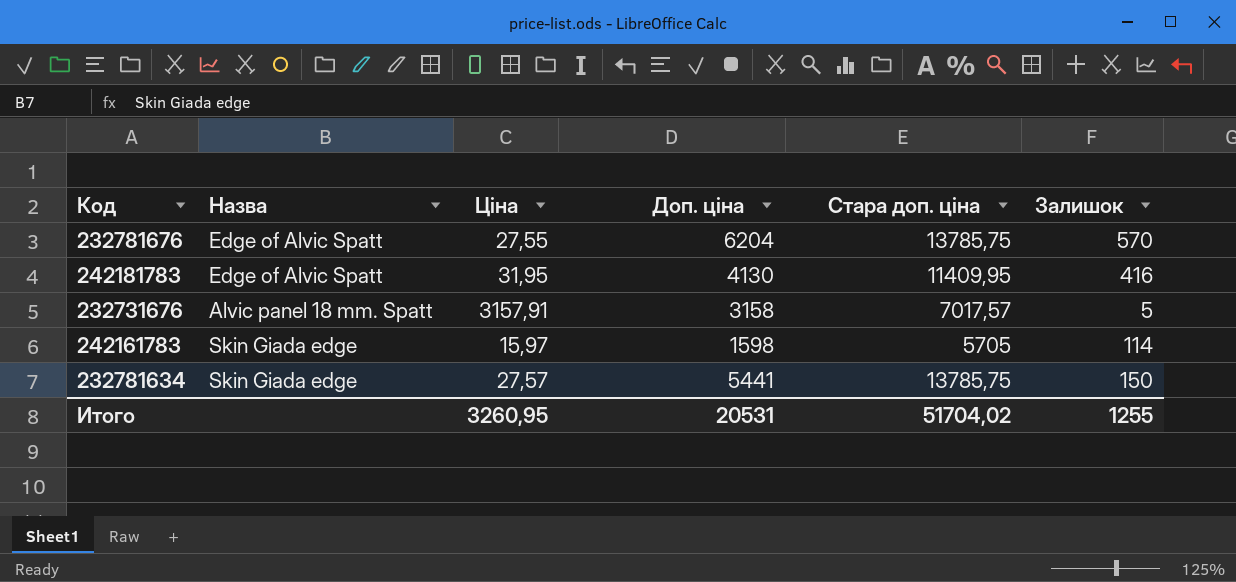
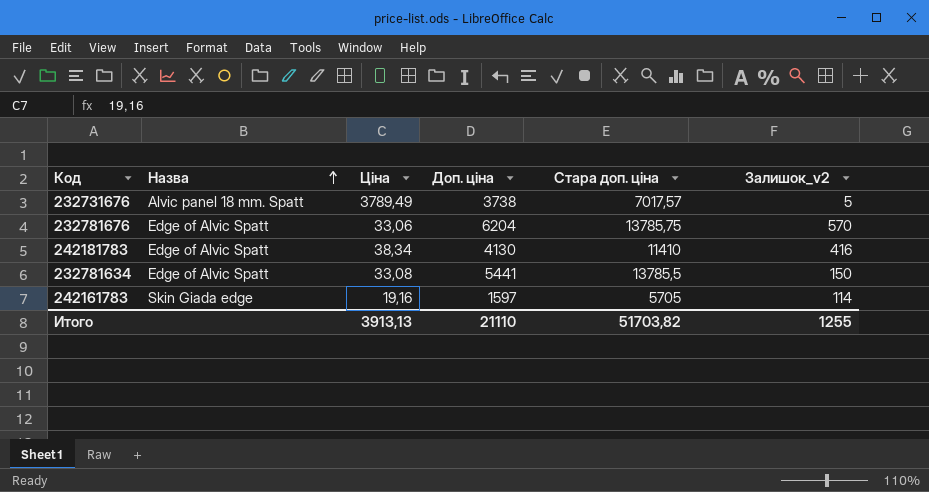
row order: none -> Назва ascending
column name: Залишок -> Залишок_v2
232731676 | Ціна: 3157,91 -> 3789,49
232731676 | Доп. ціна: 3158 -> 3738
232781676 | Ціна: 27,55 -> 33,06
242181783 | Ціна: 31,95 -> 38,34
242181783 | Стара доп. ціна: 11409,95 -> 11410
232781634 | Назва: Skin Giada edge -> Edge of Alvic Spatt
232781634 | Ціна: 27,57 -> 33,08
232781634 | Стара доп. ціна: 13785,75 -> 13785,5
242161783 | Ціна: 15,97 -> 19,16
242161783 | Доп. ціна: 1598 -> 1597
Итого | Ціна: 3260,95 -> 3913,13
Итого | Доп. ціна: 20531 -> 21110
Итого | Стара доп. ціна: 51704,02 -> 51703,82

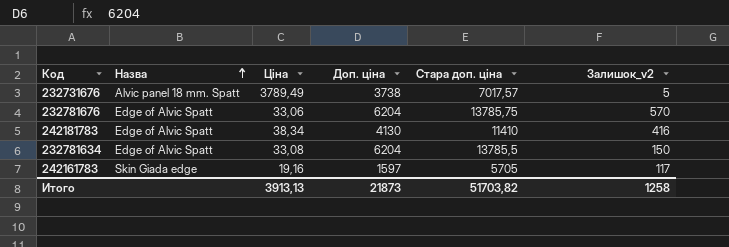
232781634 | Доп. ціна: 5441 -> 6204
242161783 | Залишок_v2: 114 -> 117
Итого | Доп. ціна: 21110 -> 21873
Итого | Залишок_v2: 1255 -> 1258

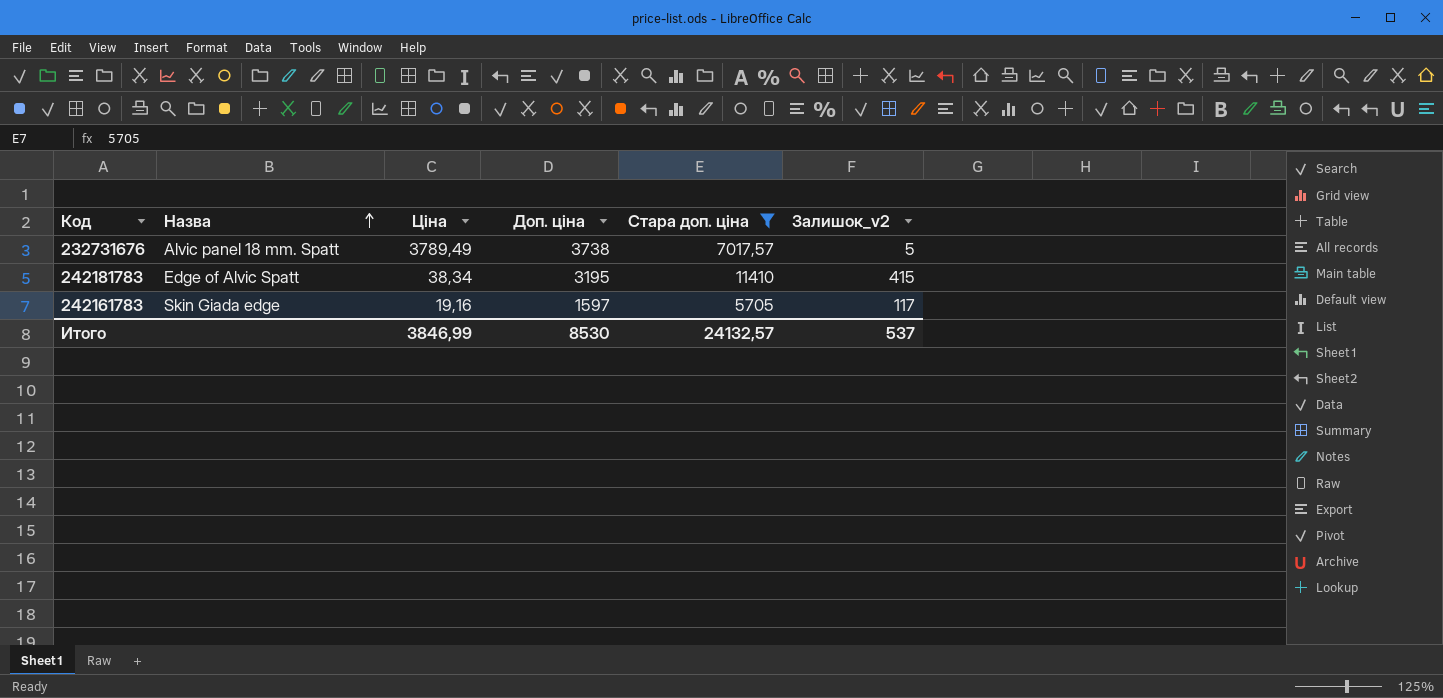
filter: none -> Стара доп. ціна <= 11410
242181783 | Доп. ціна: 4130 -> 3195
242181783 | Залишок_v2: 416 -> 415
Итого | Ціна: 3913,13 -> 3846,99
Итого | Доп. ціна: 21873 -> 8530
Итого | Стара доп. ціна: 51703,82 -> 24132,57
Итого | Залишок_v2: 1258 -> 537

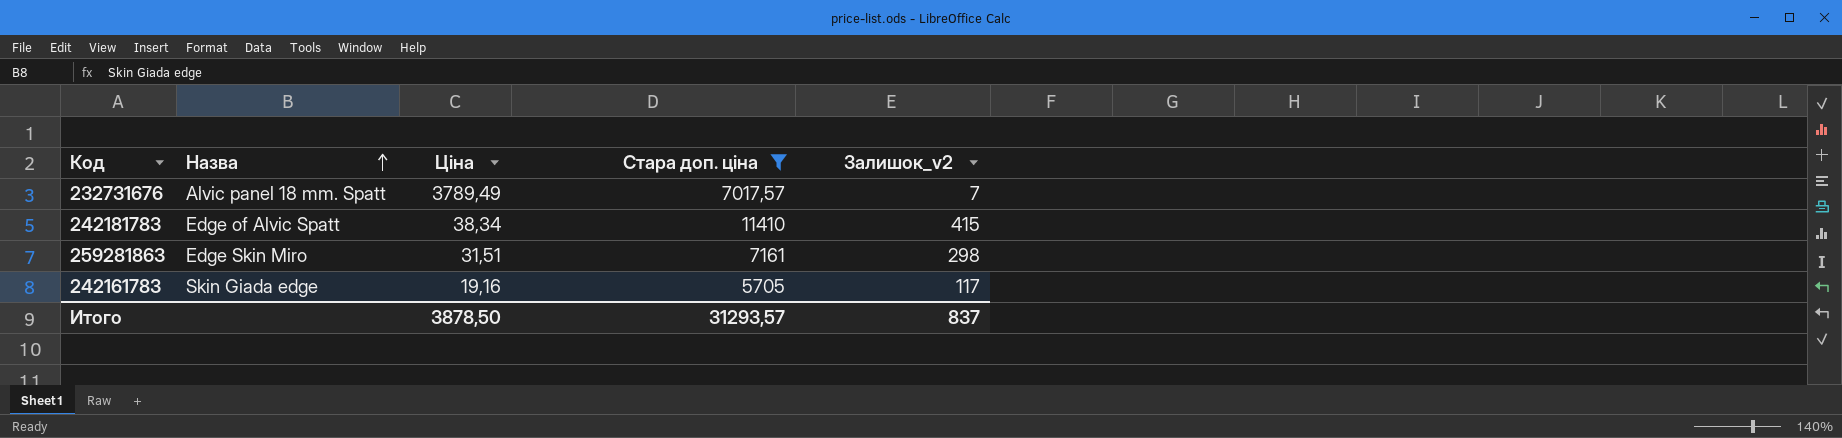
column Доп. ціна | position: 4 -> none
232731676 | Залишок_v2: 5 -> 7
row 259281863: none -> Edge Skin Miro | 31,51 | 7161 | 298
Итого | Ціна: 3846,99 -> 3878,50
Итого | Стара доп. ціна: 24132,57 -> 31293,57
Итого | Залишок_v2: 537 -> 837

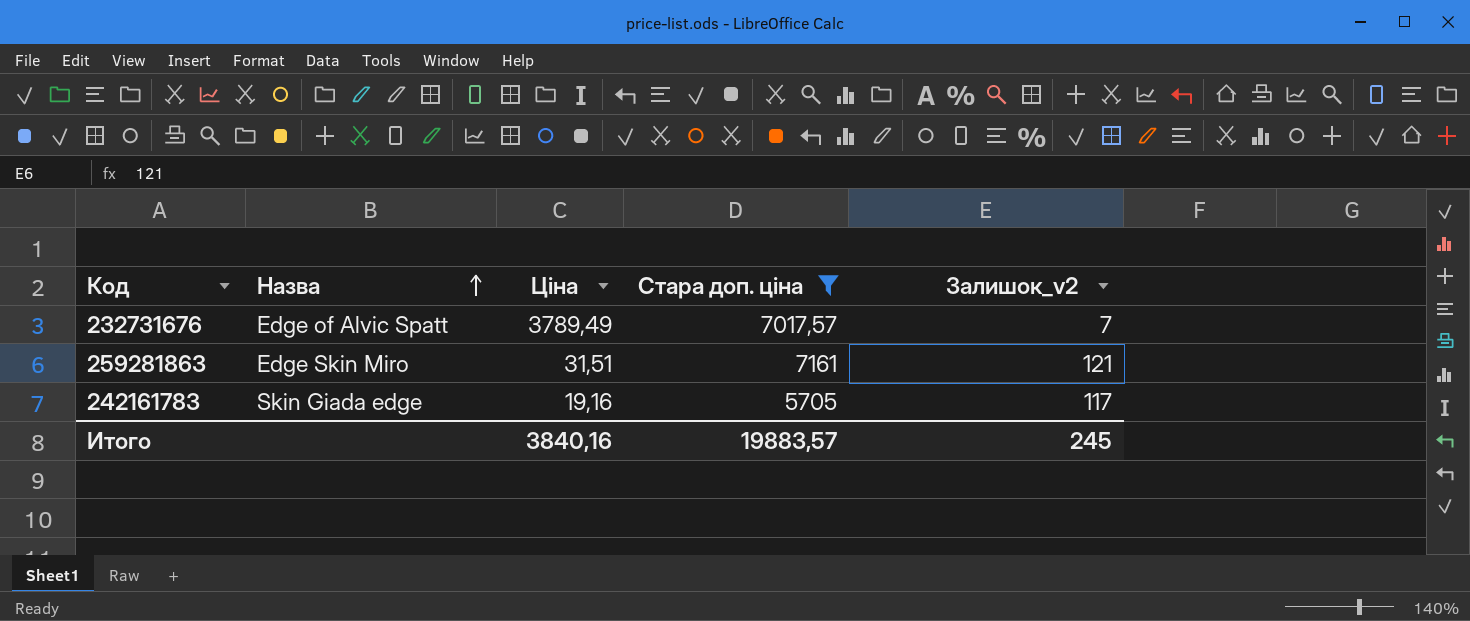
row 242181783: Edge of Alvic Spatt | 38,34 | 11410 | 415 -> none
232731676 | Назва: Alvic panel 18 mm. Spatt -> Edge of Alvic Spatt
259281863 | Залишок_v2: 298 -> 121
Итого | Ціна: 3878,50 -> 3840,16
Итого | Стара доп. ціна: 31293,57 -> 19883,57
Итого | Залишок_v2: 837 -> 245

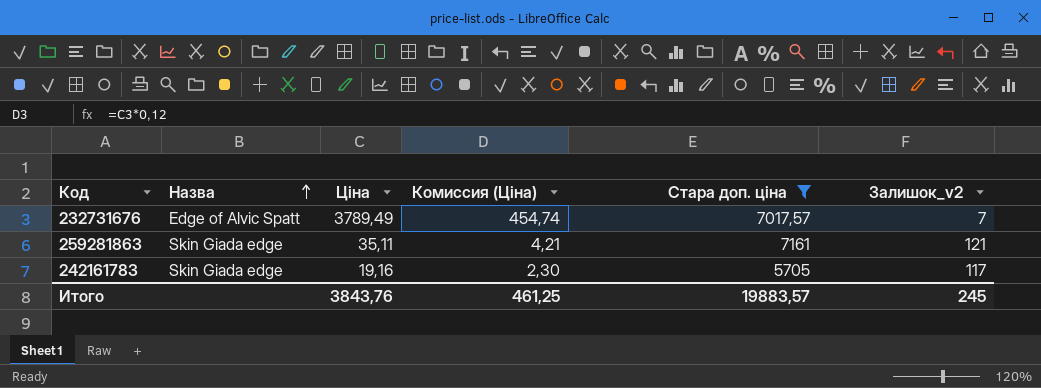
column Комиссия (Ціна) | formula: none -> [Ціна] * 0,12
259281863 | Назва: Edge Skin Miro -> Skin Giada edge
259281863 | Ціна: 31,51 -> 35,11
Итого | Ціна: 3840,16 -> 3843,76

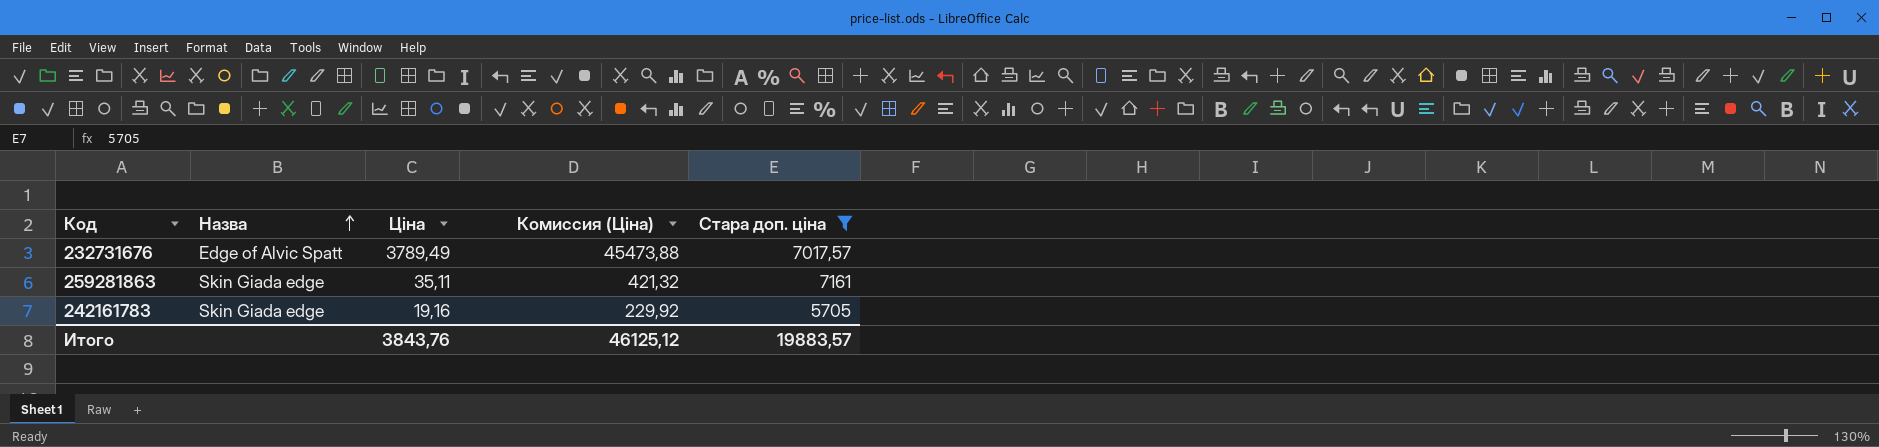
column Залишок_v2 | position: 6 -> none
column Комиссия (Ціна) | formula: [Ціна] * 0,12 -> [Ціна] * 12
Итого | Комиссия (Ціна): 461,25 -> 46125,12

